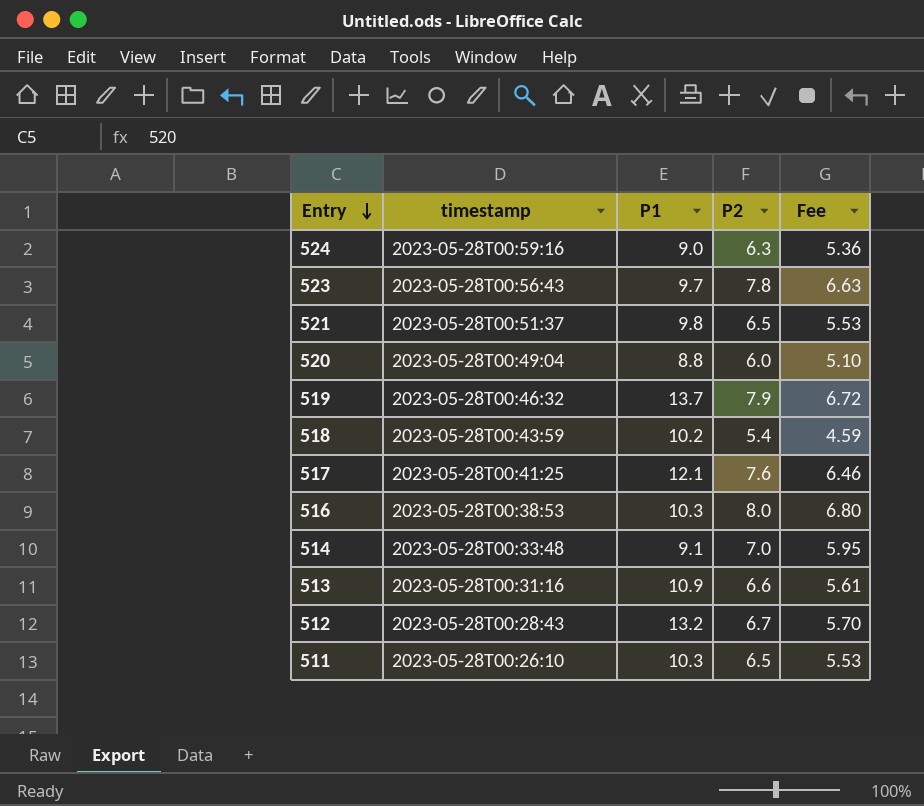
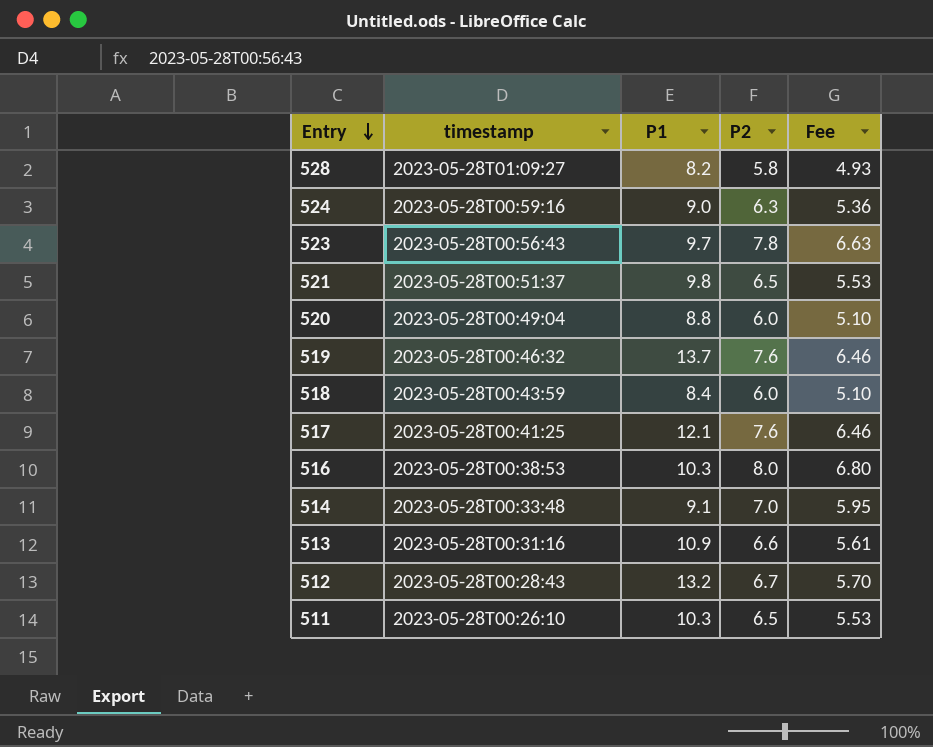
row 528: none -> 2023-05-28T01:09:27 | 8.2 | 5.8 | 4.93
519 | P2: 7.9 -> 7.6
519 | Fee: 6.72 -> 6.46
518 | P1: 10.2 -> 8.4
518 | P2: 5.4 -> 6.0
518 | Fee: 4.59 -> 5.10

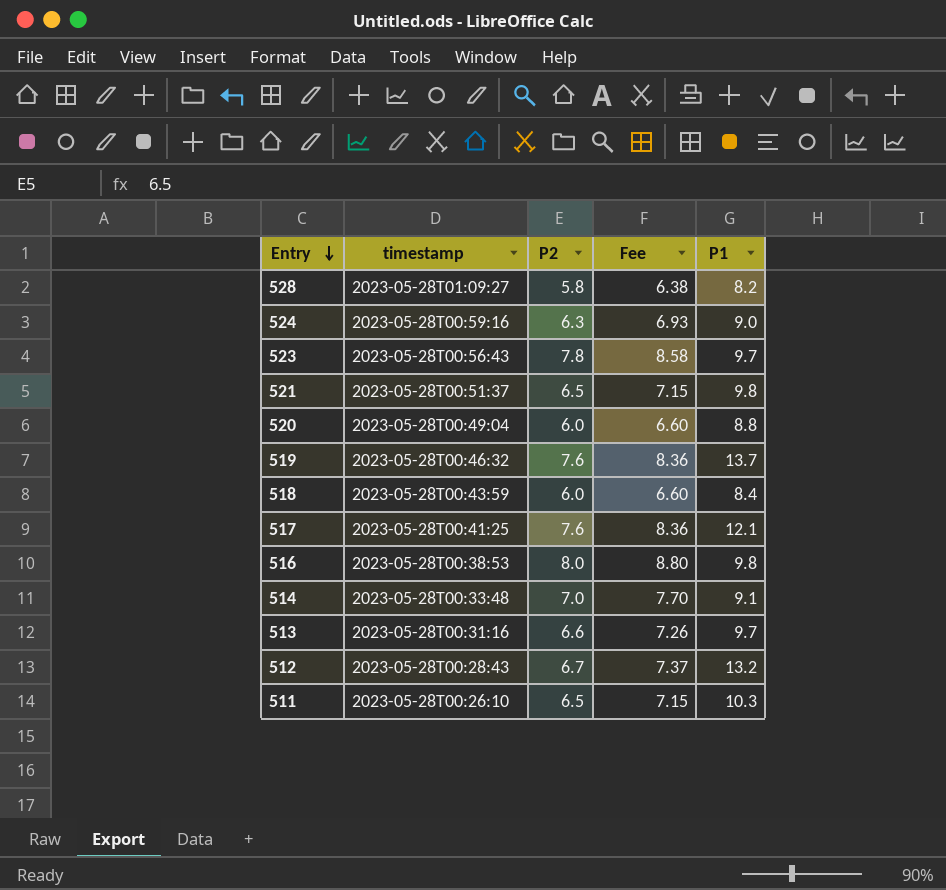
column Fee | formula: [P2] * 0.85 -> [P2] * 1.1
column P1 | position: 3 -> 5
516 | P1: 10.3 -> 9.8
513 | P1: 10.9 -> 9.7

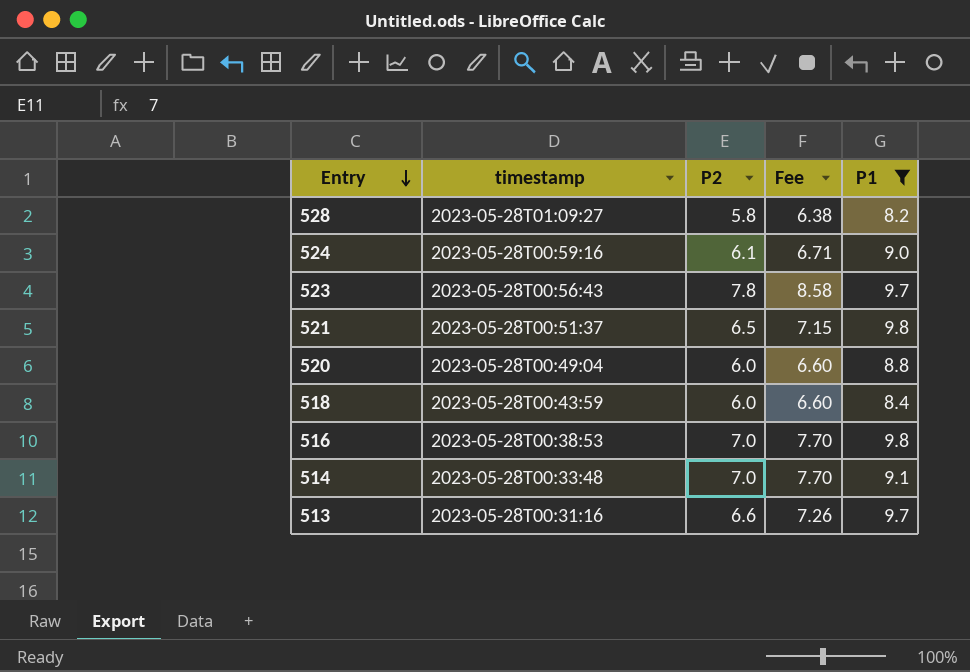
filter: none -> P1 <= 9.8
524 | P2: 6.3 -> 6.1
524 | Fee: 6.93 -> 6.71
516 | P2: 8.0 -> 7.0
516 | Fee: 8.80 -> 7.70

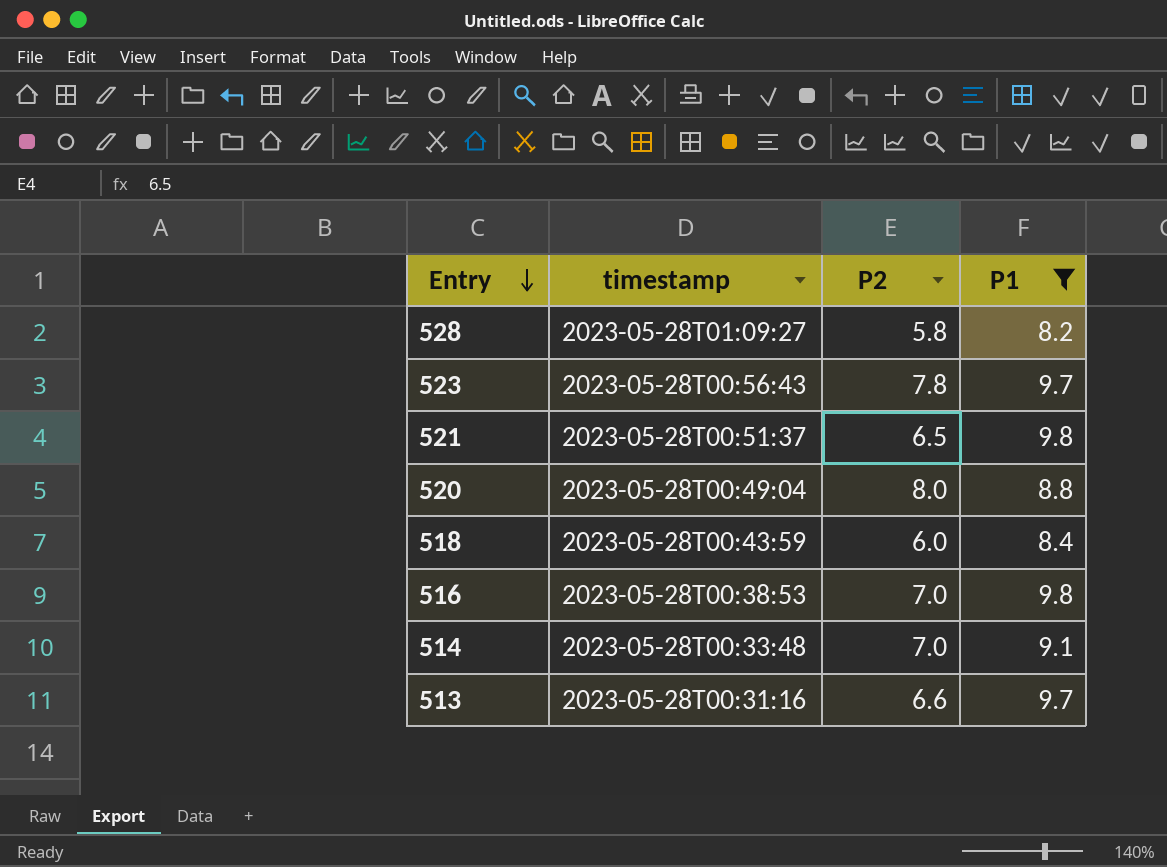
column Fee | formula: [P2] * 1.1 -> none
row 524: 2023-05-28T00:59:16 | 6.1 | 6.71 | 9.0 -> none
520 | P2: 6.0 -> 8.0

